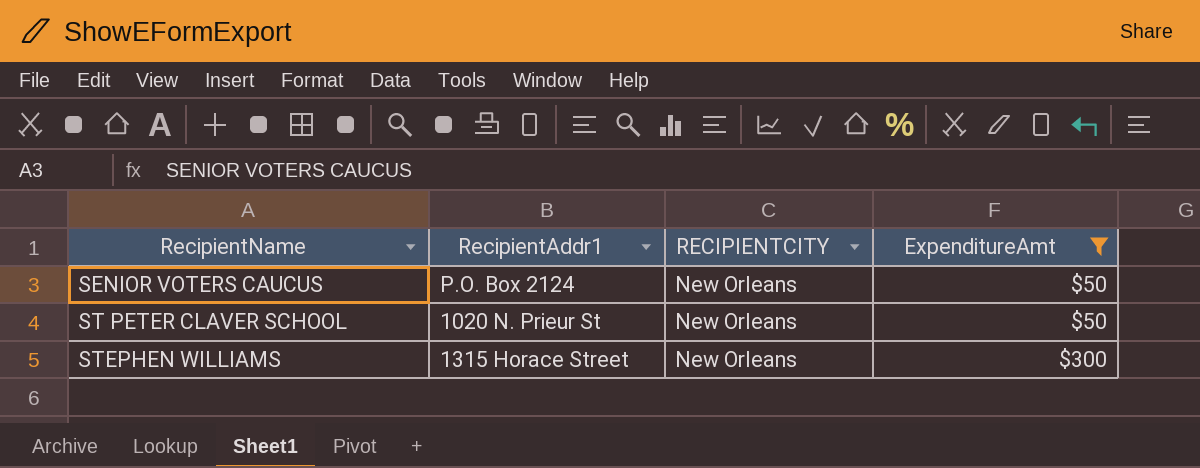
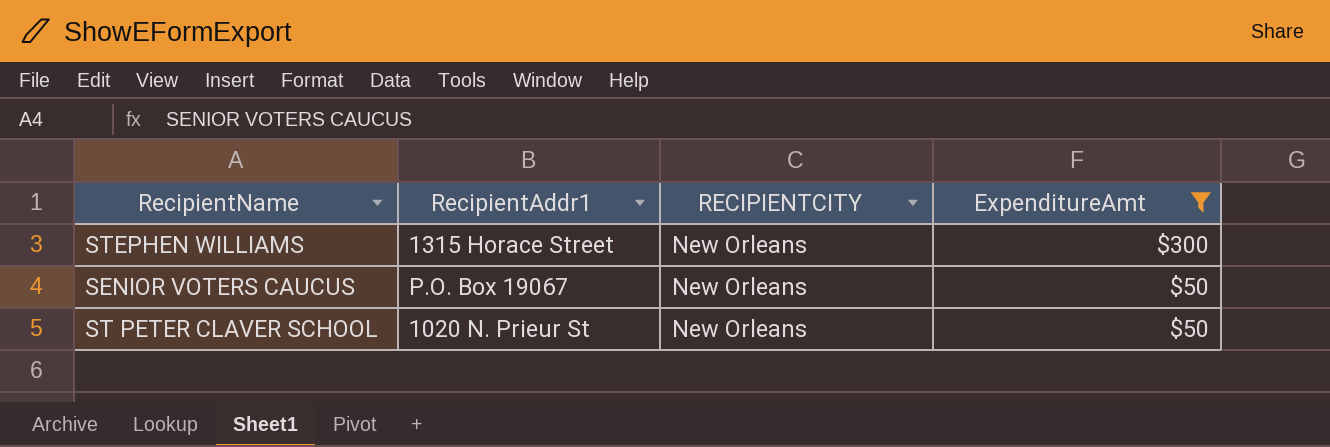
row order: RecipientName ascending -> ExpenditureAmt descending
SENIOR VOTERS CAUCUS | RecipientAddr1: P.O. Box 2124 -> P.O. Box 19067

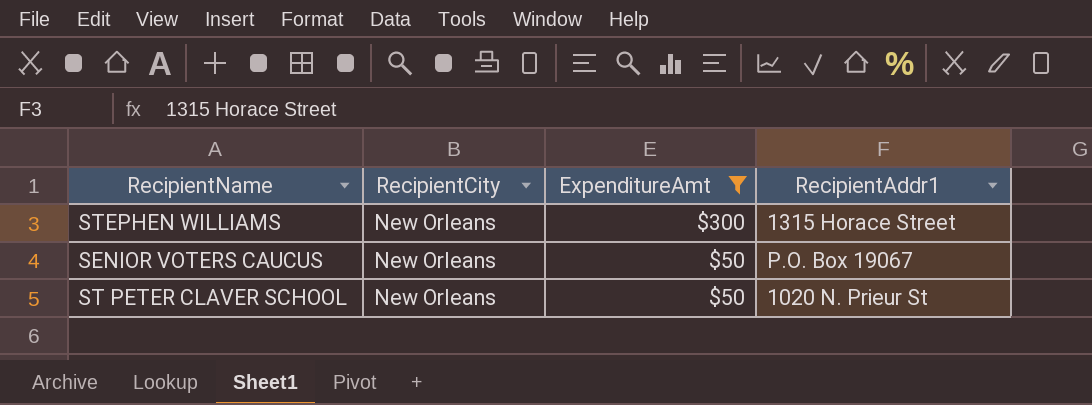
column name: RECIPIENTCITY -> RecipientCity
column RecipientAddr1 | position: 2 -> 4

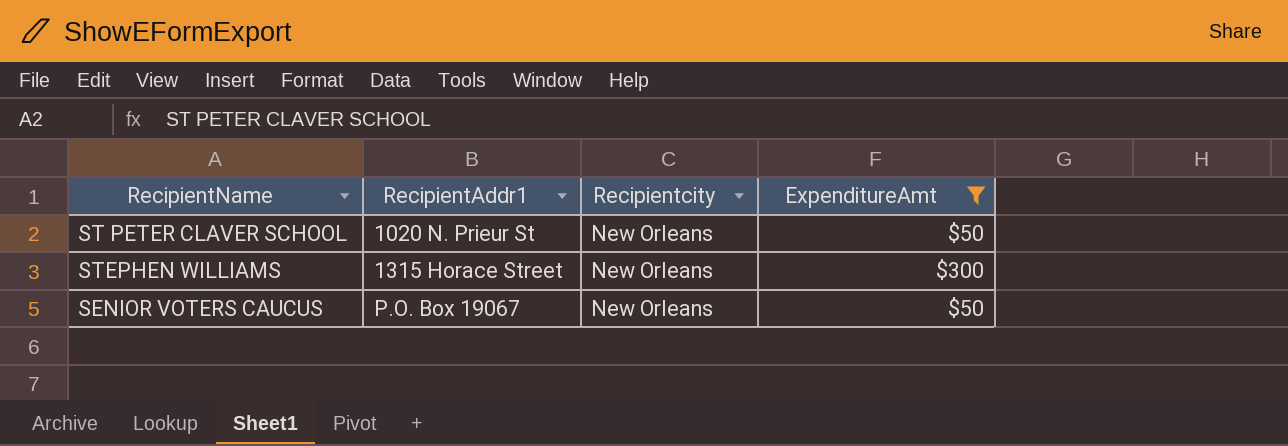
row order: ExpenditureAmt descending -> RecipientAddr1 ascending
column RecipientAddr1 | position: 4 -> 2
column name: RecipientCity -> Recipientcity

